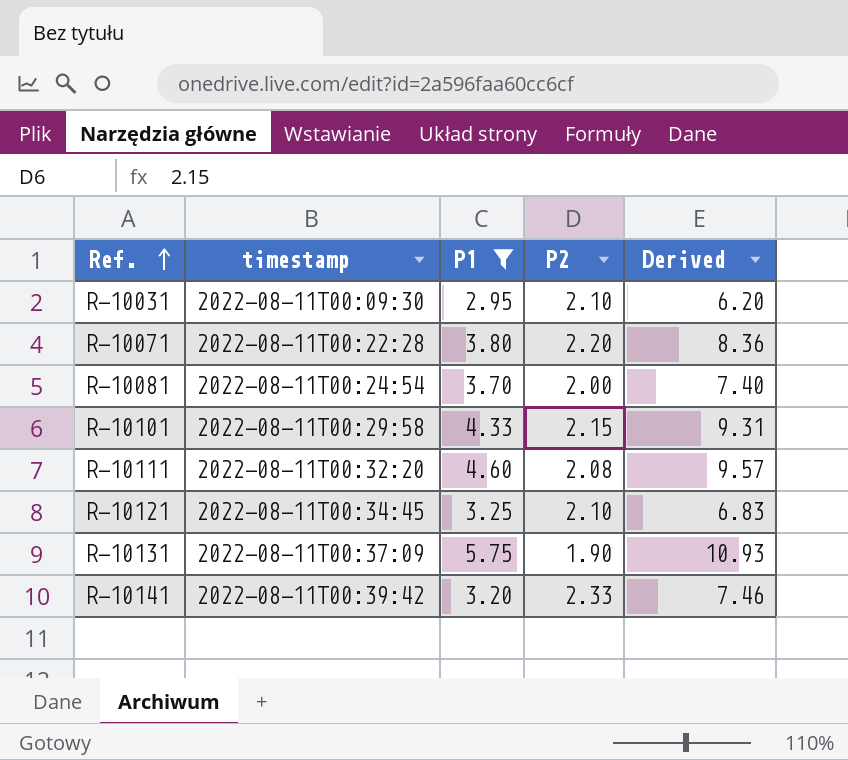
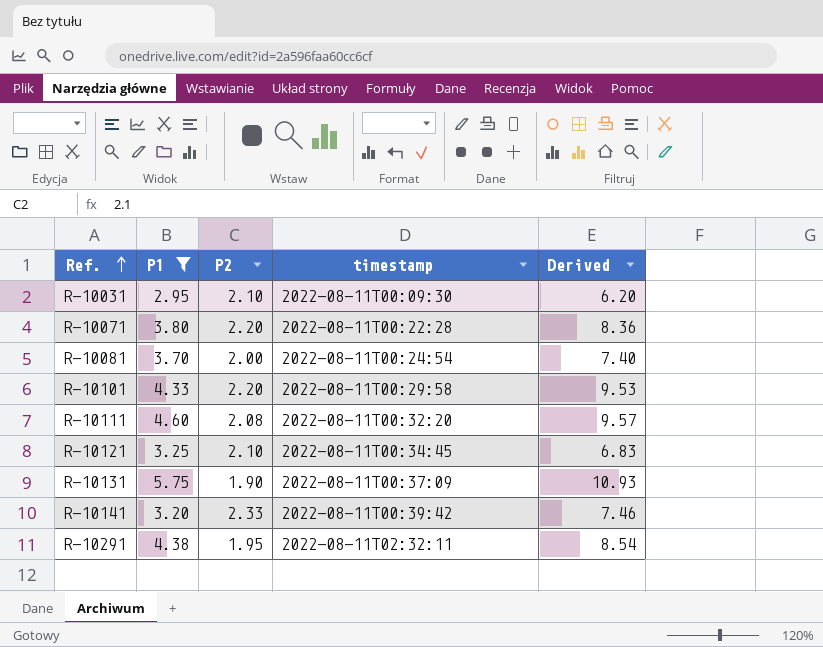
column timestamp | position: 2 -> 4
R-10101 | P2: 2.15 -> 2.20
R-10101 | Derived: 9.31 -> 9.53
row R-10291: none -> 4.38 | 1.95 | 2022-08-11T02:32:11 | 8.54

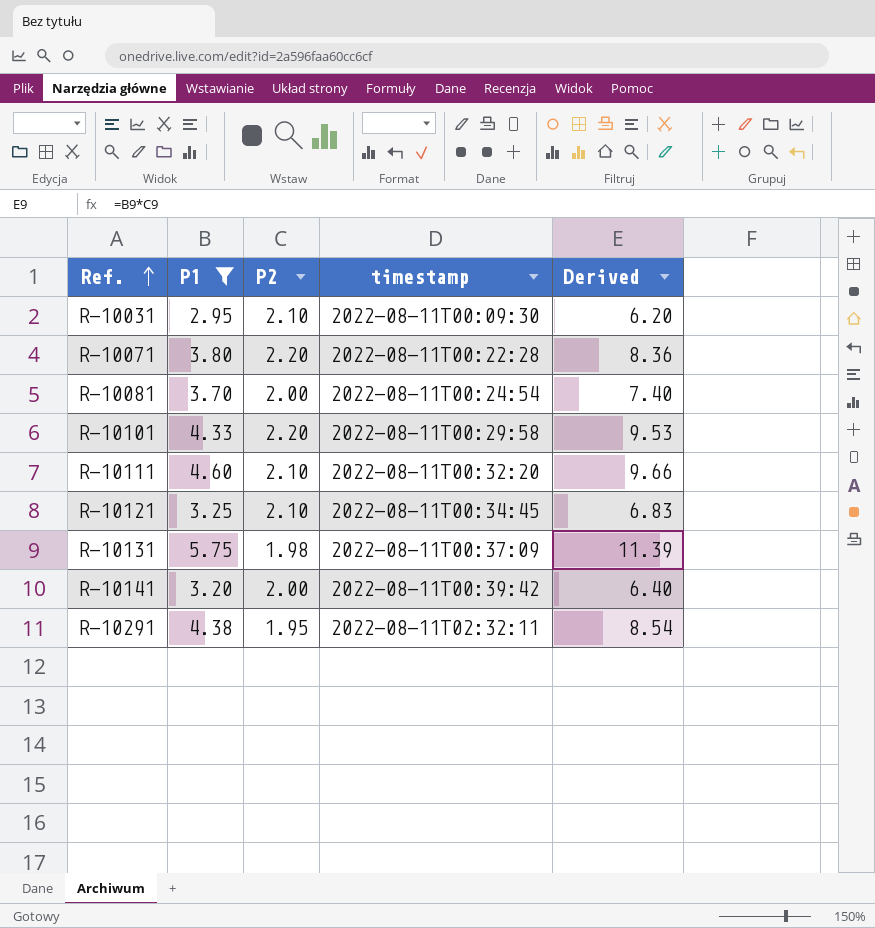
R-10111 | P2: 2.08 -> 2.10
R-10111 | Derived: 9.57 -> 9.66
R-10131 | P2: 1.90 -> 1.98
R-10131 | Derived: 10.93 -> 11.39
R-10141 | P2: 2.33 -> 2.00
R-10141 | Derived: 7.46 -> 6.40

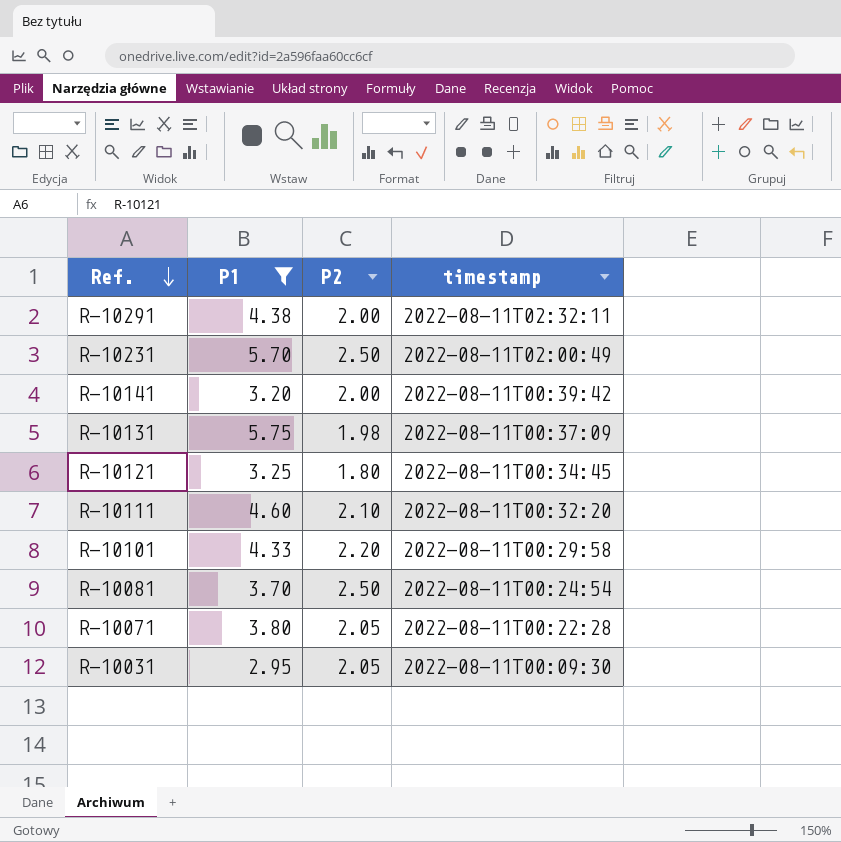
row order: Ref. ascending -> Ref. descending
column Derived | formula: [P1] * [P2] -> none
R-10291 | P2: 1.95 -> 2.00
row R-10231: none -> 5.70 | 2.50 | 2022-08-11T02:00:49
R-10121 | P2: 2.10 -> 1.80
R-10081 | P2: 2.00 -> 2.50
R-10071 | P2: 2.20 -> 2.05
R-10031 | P2: 2.10 -> 2.05

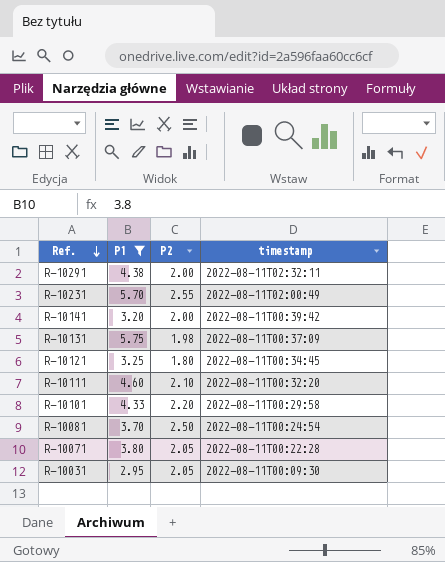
R-10231 | P2: 2.50 -> 2.55

